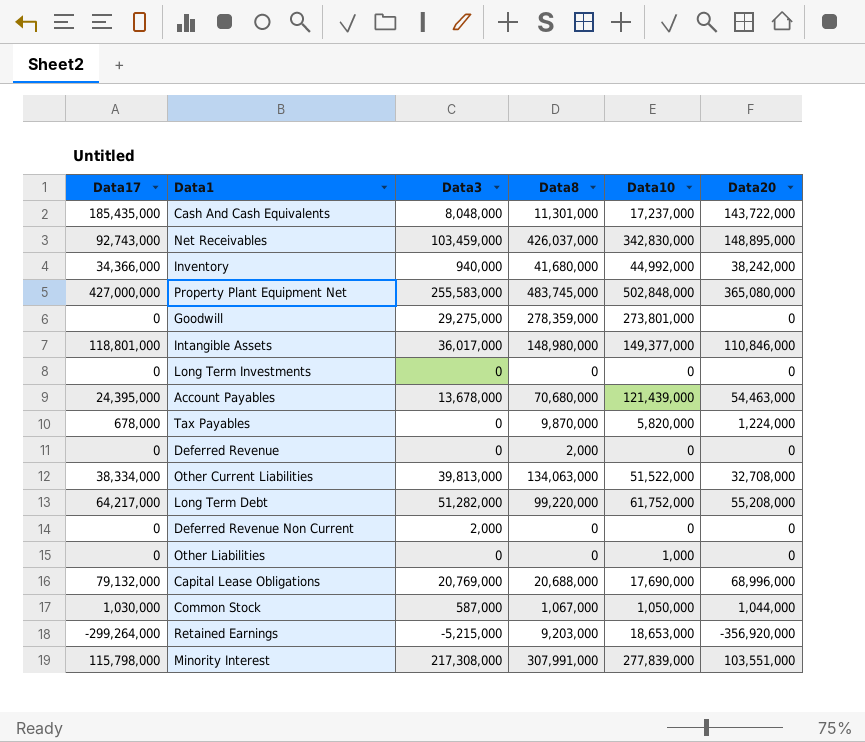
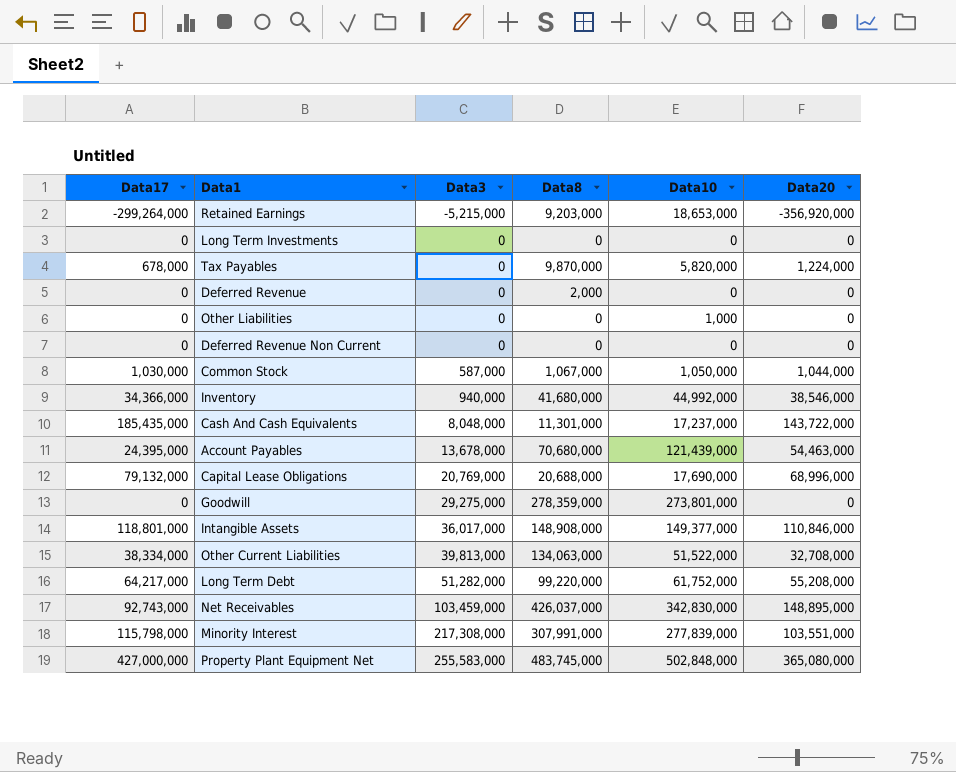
row order: none -> Data3 ascending
Deferred Revenue Non Current | Data3: 2,000 -> 0
Inventory | Data20: 38,242,000 -> 38,546,000
Intangible Assets | Data8: 148,980,000 -> 148,908,000

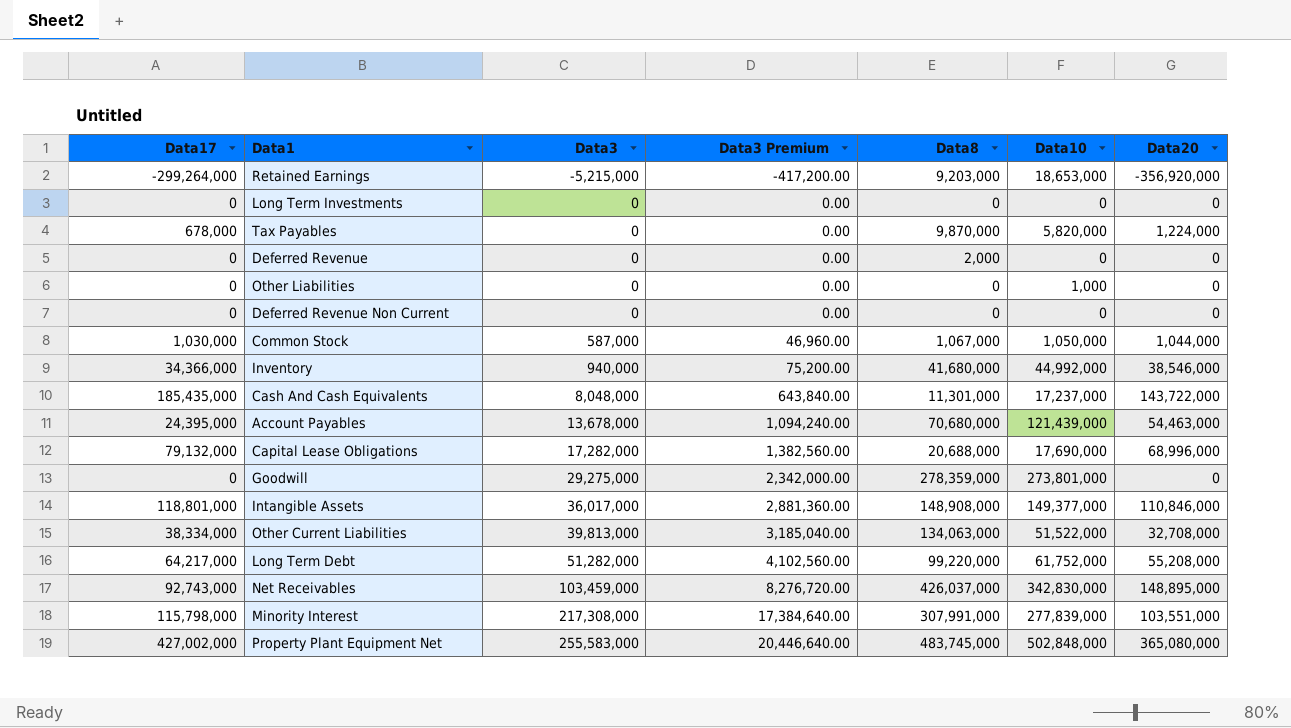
column Data3 Premium | formula: none -> [Data3] * 0.08
Capital Lease Obligations | Data3: 20,769,000 -> 17,282,000
Property Plant Equipment Net | Data17: 427,000,000 -> 427,002,000

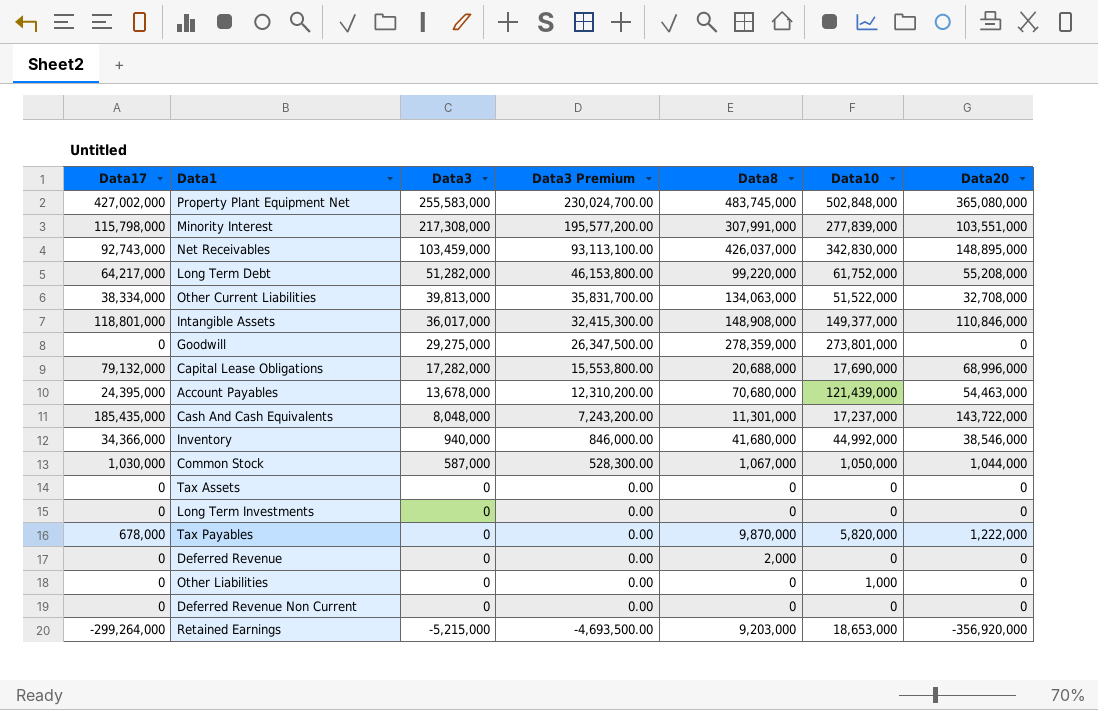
row order: Data3 ascending -> Data3 descending
column Data3 Premium | formula: [Data3] * 0.08 -> [Data3] * 0.9
row Tax Assets: none -> 0 | 0 | 0.00 | 0 | 0 | 0
Tax Payables | Data20: 1,224,000 -> 1,222,000

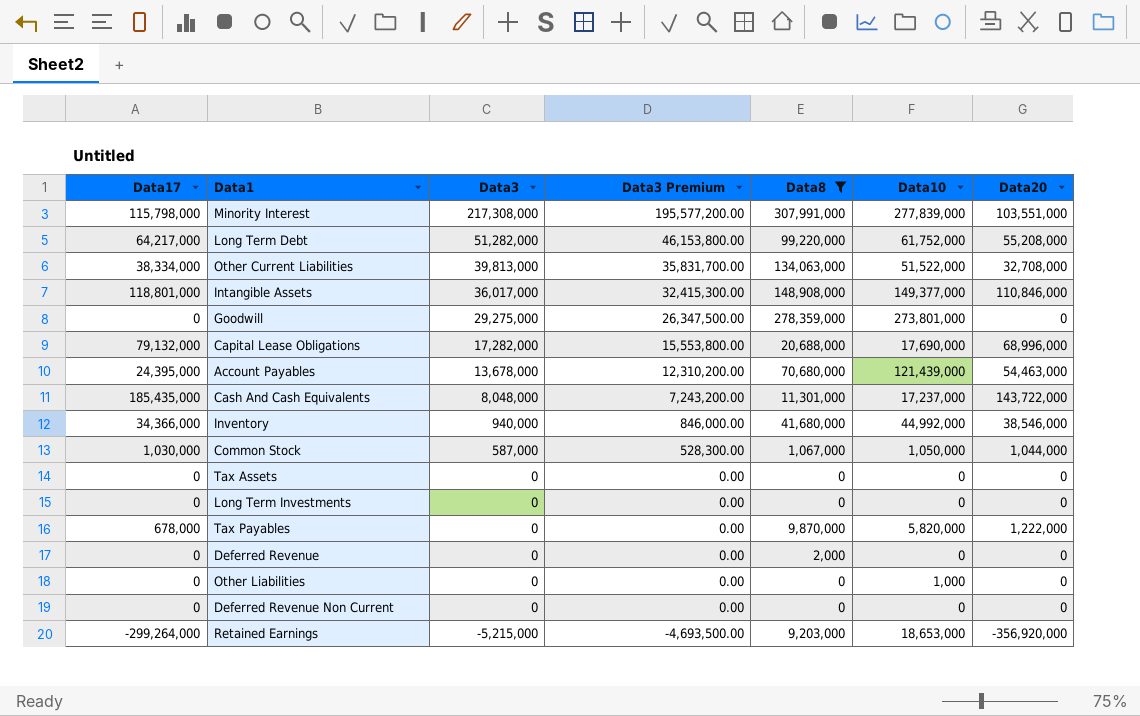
filter: none -> Data8 <= 307,991,000

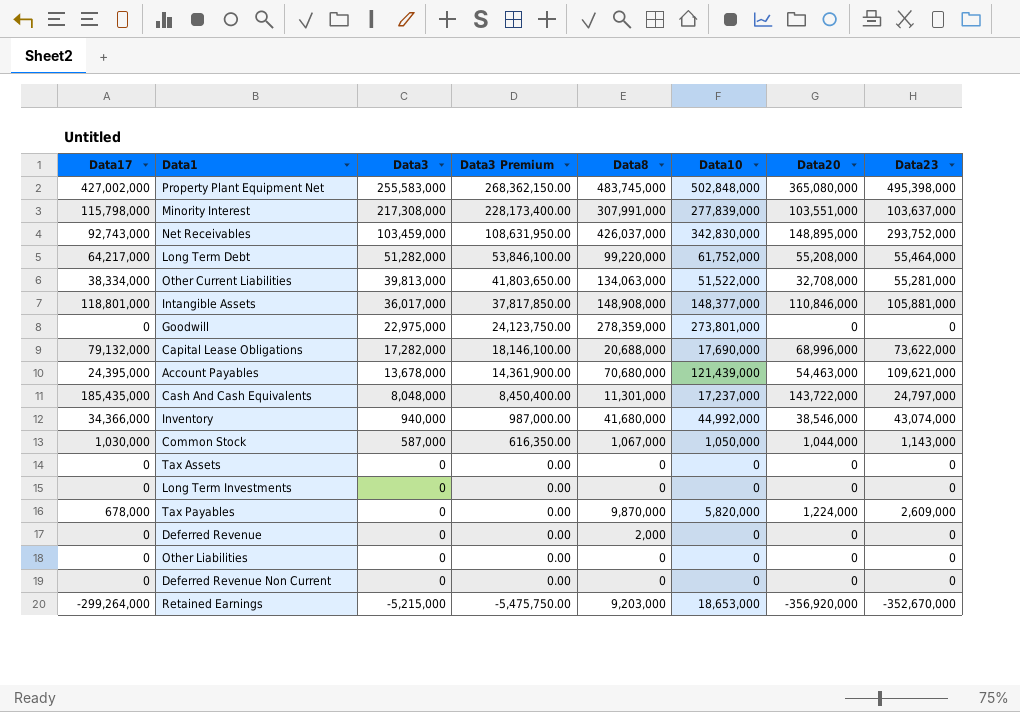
filter: Data8 <= 307,991,000 -> none
column Data3 Premium | formula: [Data3] * 0.9 -> [Data3] * 1.05
column Data23 | position: none -> 8
Intangible Assets | Data10: 149,377,000 -> 148,377,000
Goodwill | Data3: 29,275,000 -> 22,975,000
Tax Payables | Data20: 1,222,000 -> 1,224,000
Other Liabilities | Data10: 1,000 -> 0

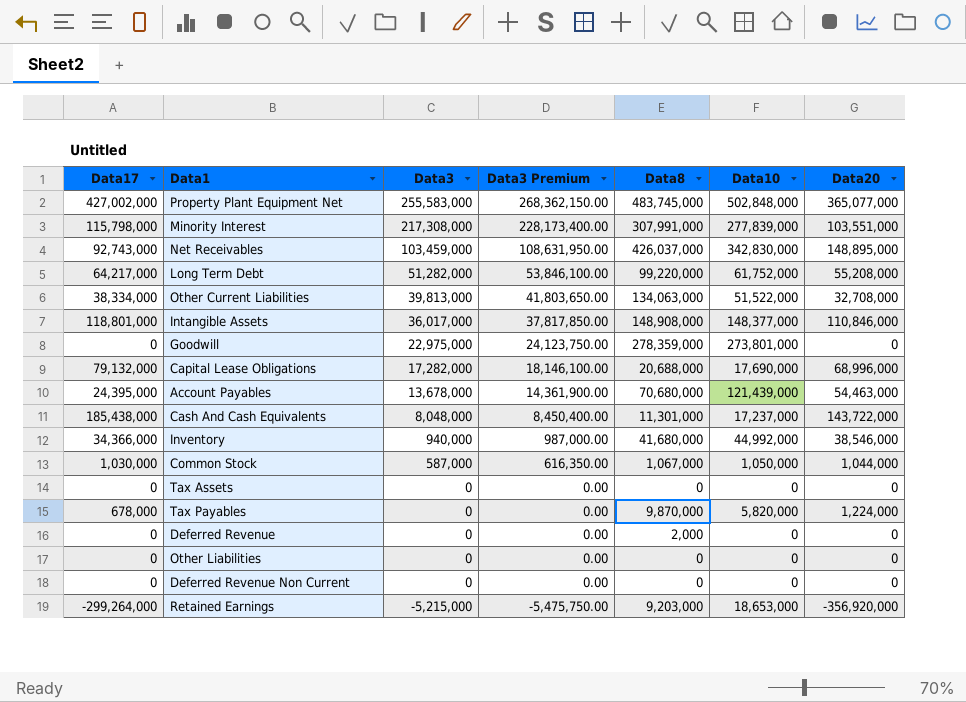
column Data23 | position: 8 -> none
row Long Term Investments: 0 | 0 | 0.00 | 0 | 0 | 0 | 0 -> none
Property Plant Equipment Net | Data20: 365,080,000 -> 365,077,000
Cash And Cash Equivalents | Data17: 185,435,000 -> 185,438,000

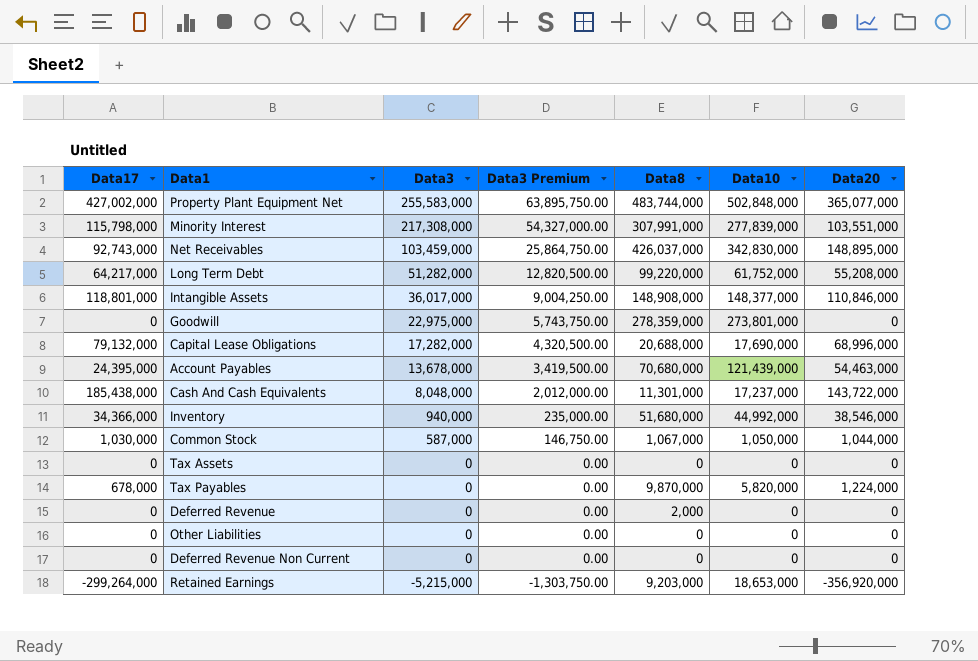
column Data3 Premium | formula: [Data3] * 1.05 -> [Data3] * 0.25
row Other Current Liabilities: 38,334,000 | 39,813,000 | 41,803,650.00 | 134,063,000 | 51,522,000 | 32,708,000 -> none
Property Plant Equipment Net | Data8: 483,745,000 -> 483,744,000
Inventory | Data8: 41,680,000 -> 51,680,000

